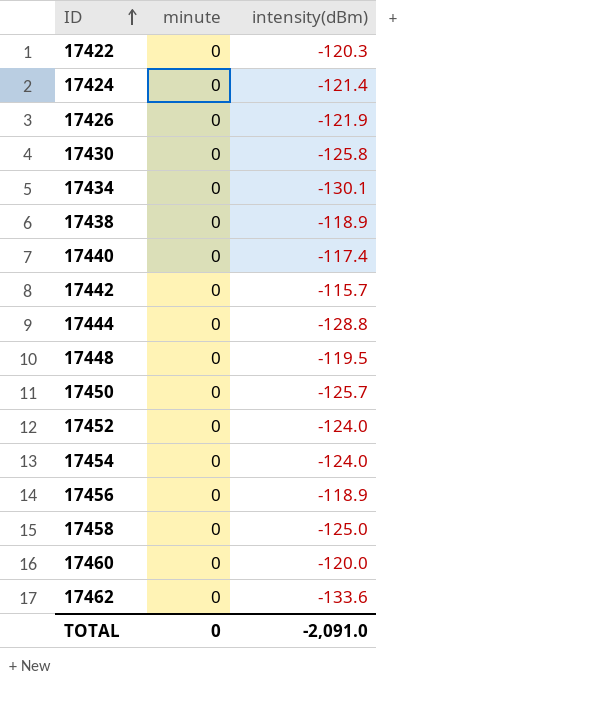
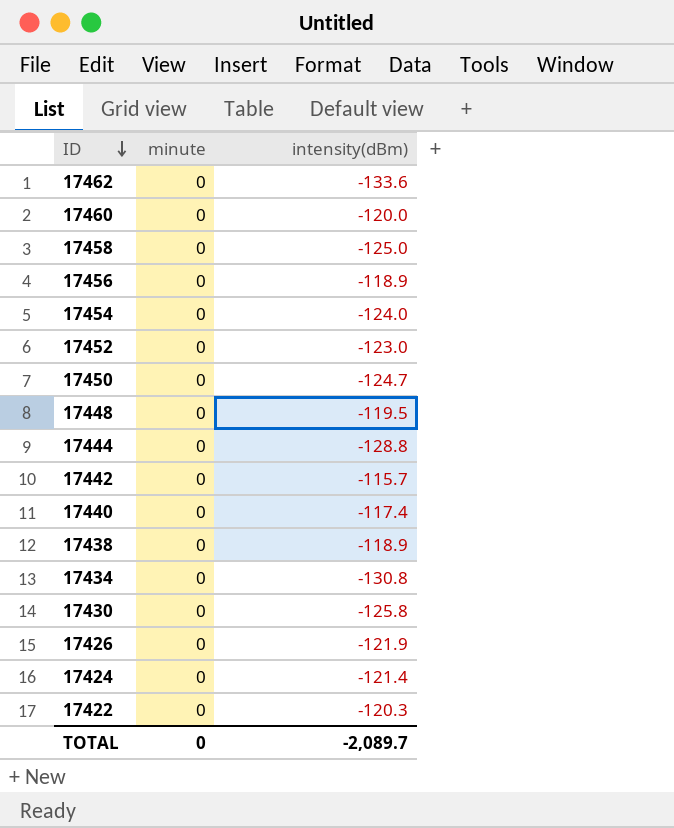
row order: ID ascending -> ID descending
17452 | intensity(dBm): -124.0 -> -123.0
17450 | intensity(dBm): -125.7 -> -124.7
17434 | intensity(dBm): -130.1 -> -130.8
TOTAL | intensity(dBm): -2,091.0 -> -2,089.7

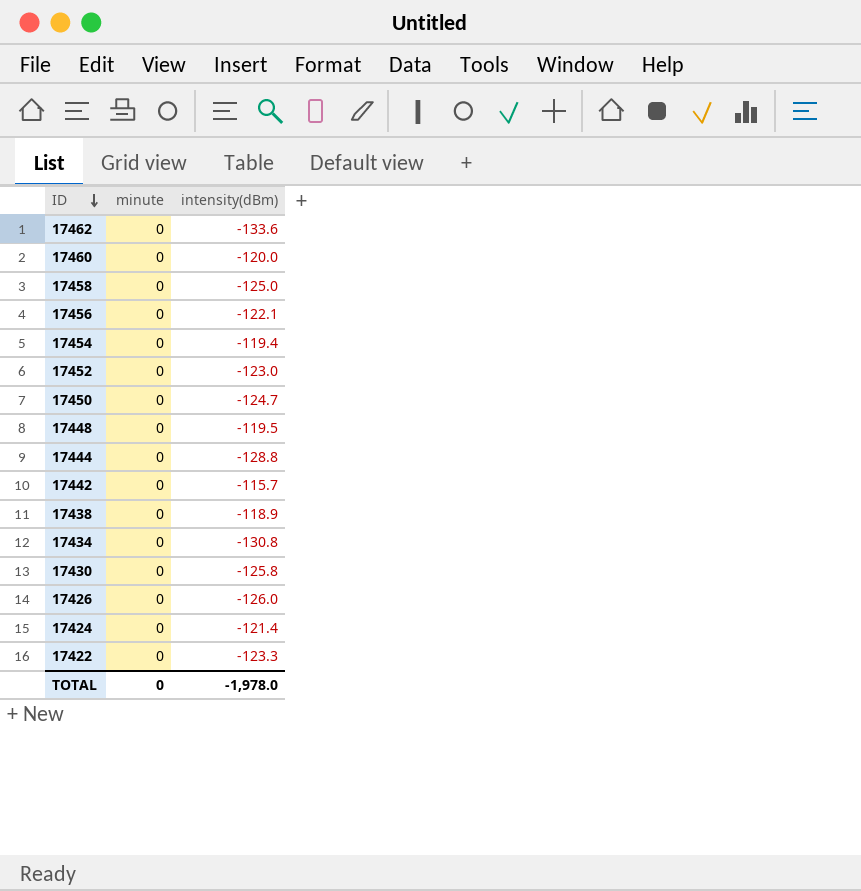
row 17440: 0 | -117.4 -> none
17456 | intensity(dBm): -118.9 -> -122.1
17454 | intensity(dBm): -124.0 -> -119.4
17426 | intensity(dBm): -121.9 -> -126.0
17422 | intensity(dBm): -120.3 -> -123.3
TOTAL | intensity(dBm): -2,089.7 -> -1,978.0

